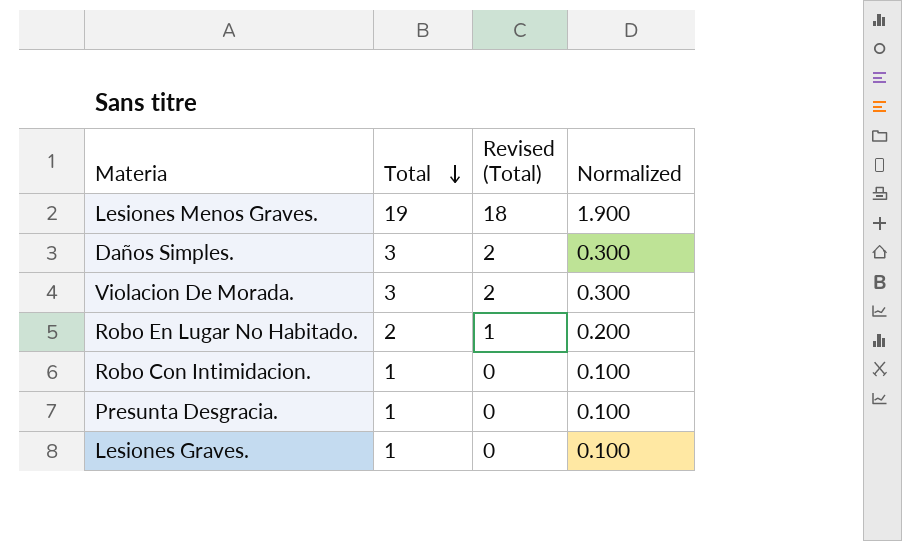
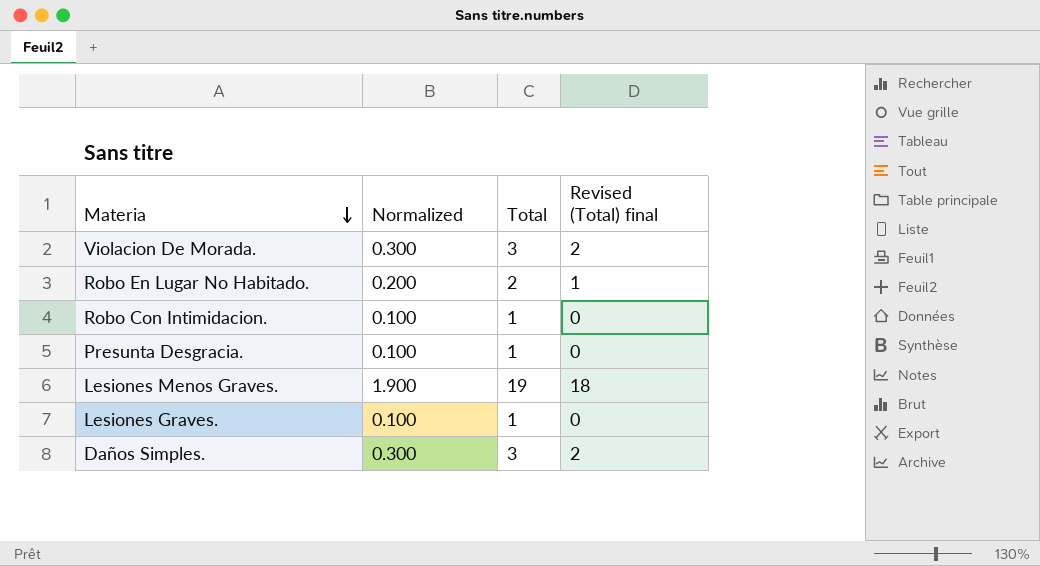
row order: Total descending -> Materia descending
column Normalized | position: 4 -> 2
column name: Revised (Total) -> Revised (Total) final

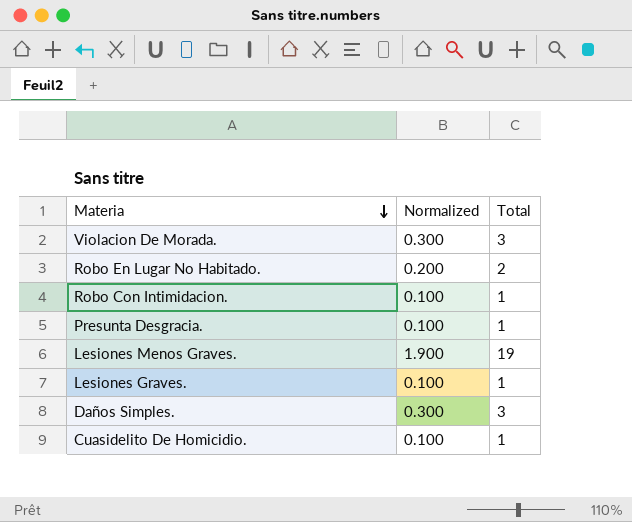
column Revised (Total) final | formula: [Total] - 1 -> none
row Cuasidelito De Homicidio.: none -> 0.100 | 1

